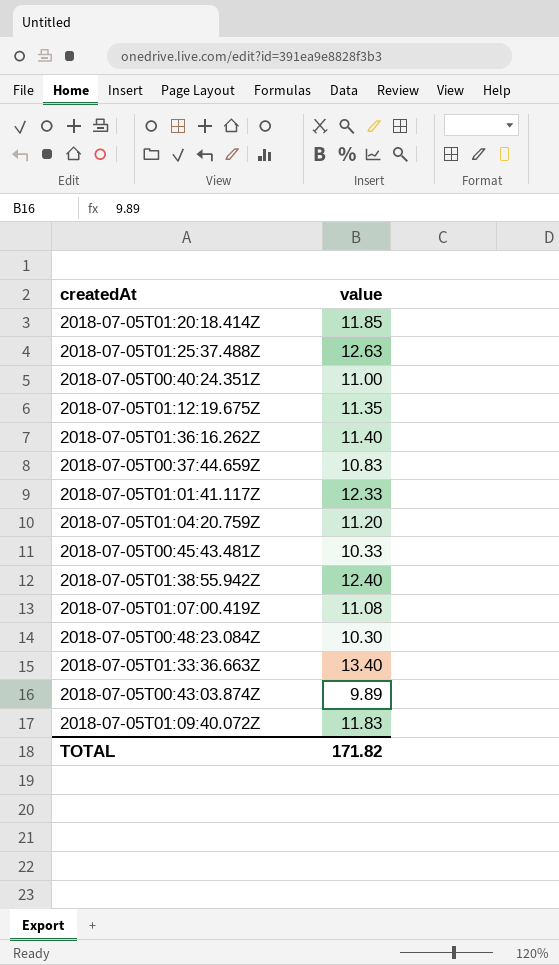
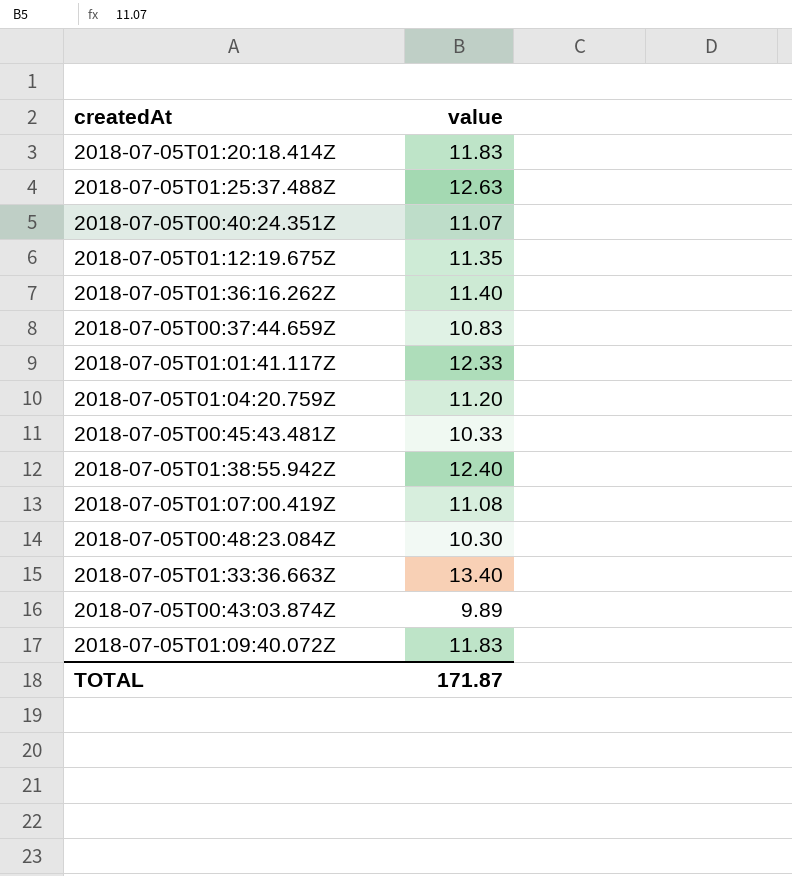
2018-07-05T01:20:18.414Z | value: 11.85 -> 11.83
2018-07-05T00:40:24.351Z | value: 11.00 -> 11.07
TOTAL | value: 171.82 -> 171.87

